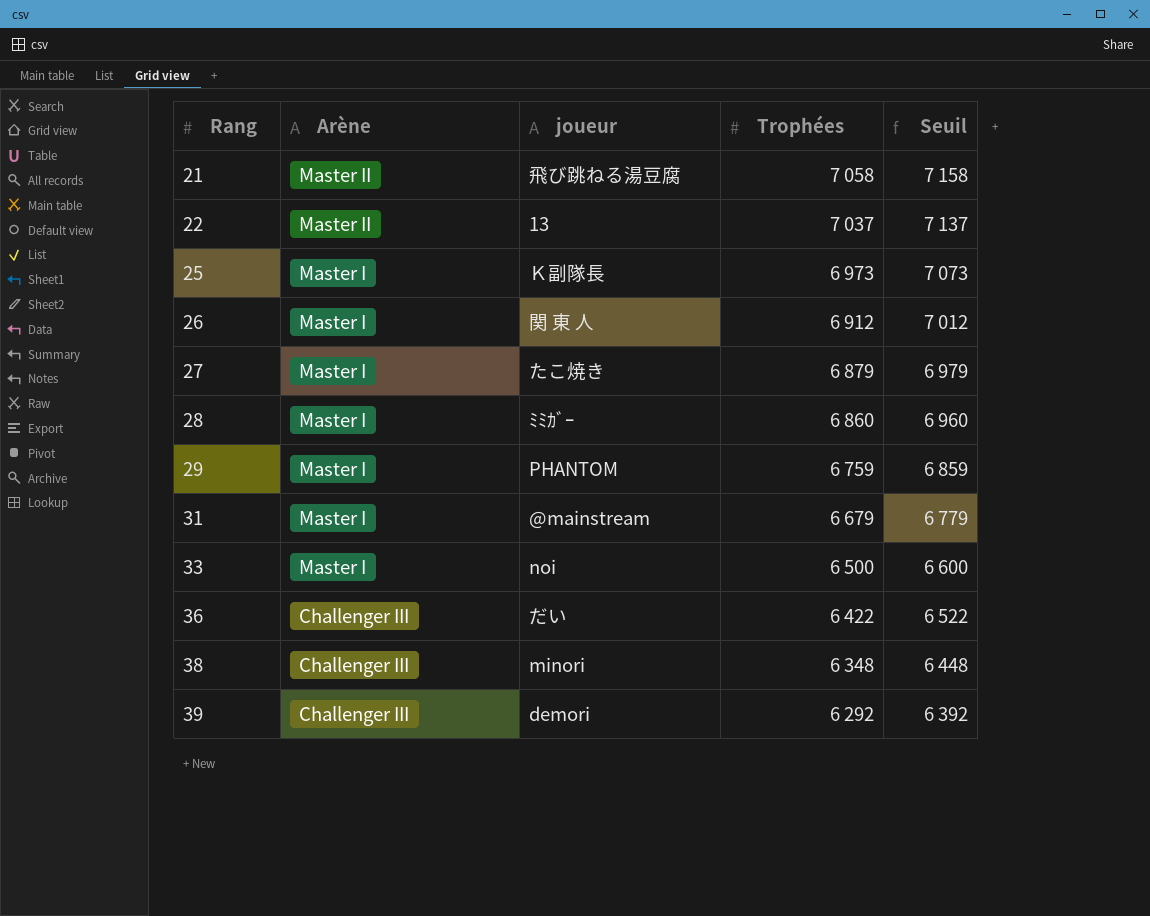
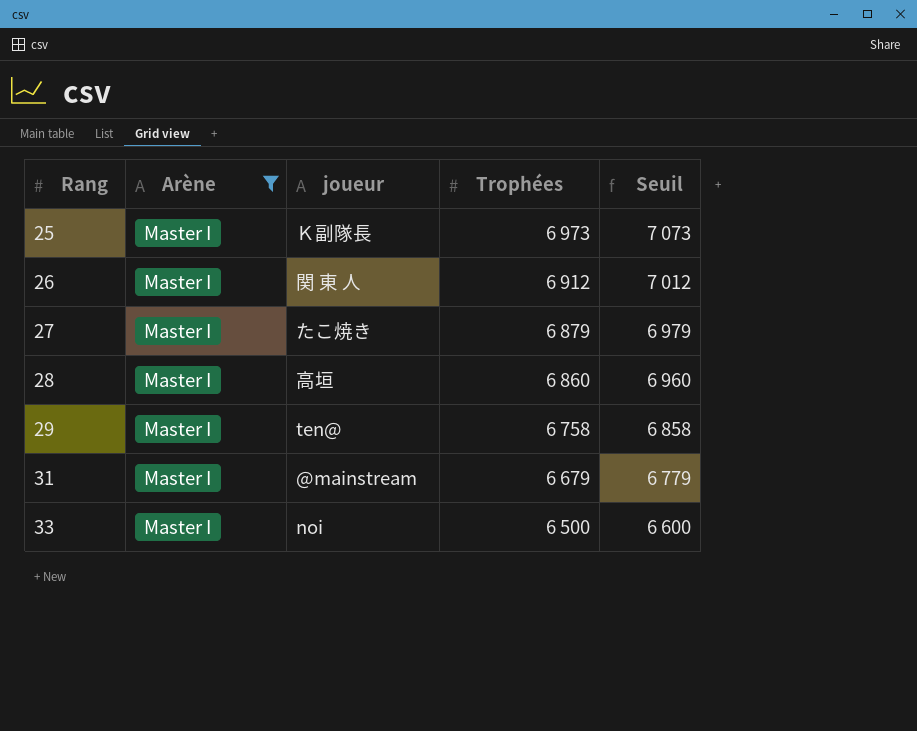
filter: none -> Arène = Master I
28 | joueur: ﾐﾐｶﾞｰ -> 高垣
29 | joueur: PHANTOM -> ten@
29 | Trophées: 6 759 -> 6 758
29 | Seuil: 6 859 -> 6 858

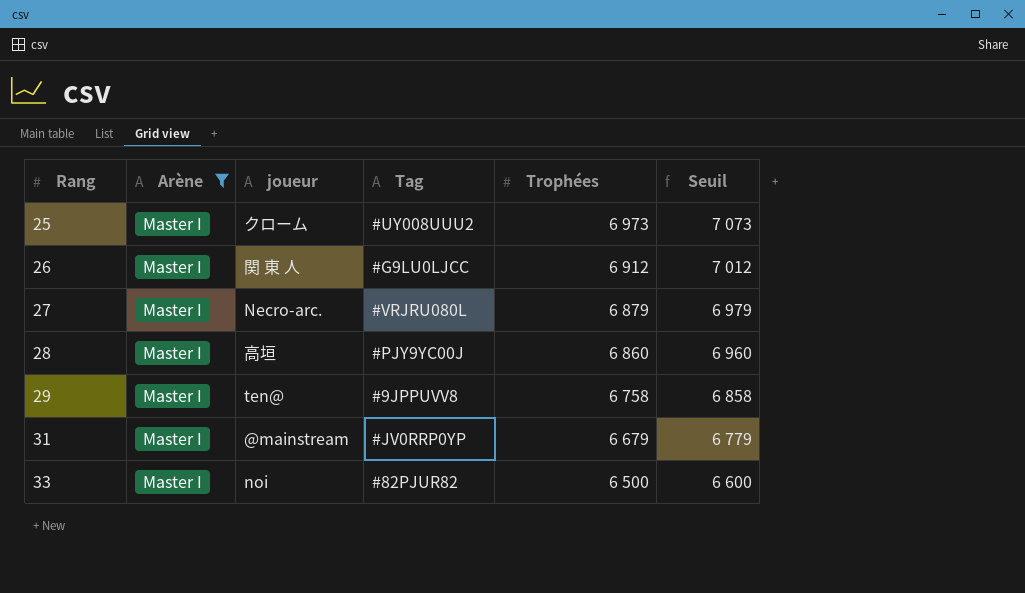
column Tag | position: none -> 4
25 | joueur: Ｋ副隊長 -> クローム
27 | joueur: たこ焼き -> Necro-arc.

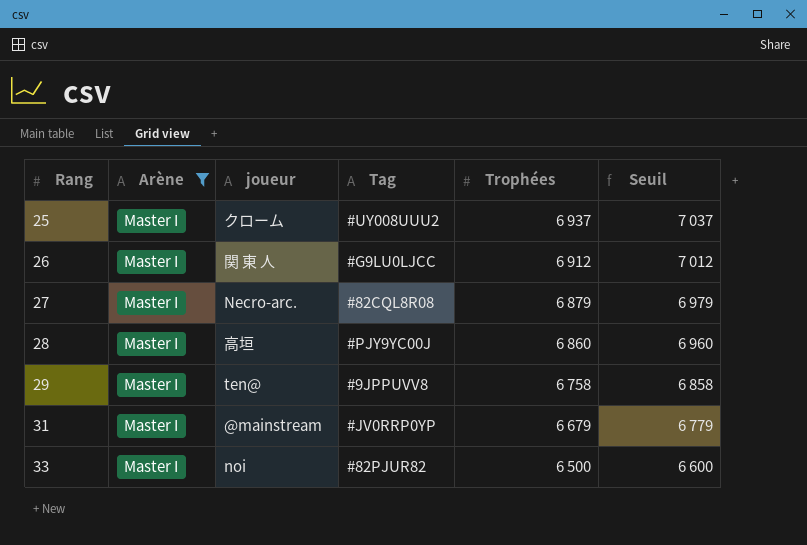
25 | Trophées: 6 973 -> 6 937
25 | Seuil: 7 073 -> 7 037
27 | Tag: #VRJRU080L -> #82CQL8R08

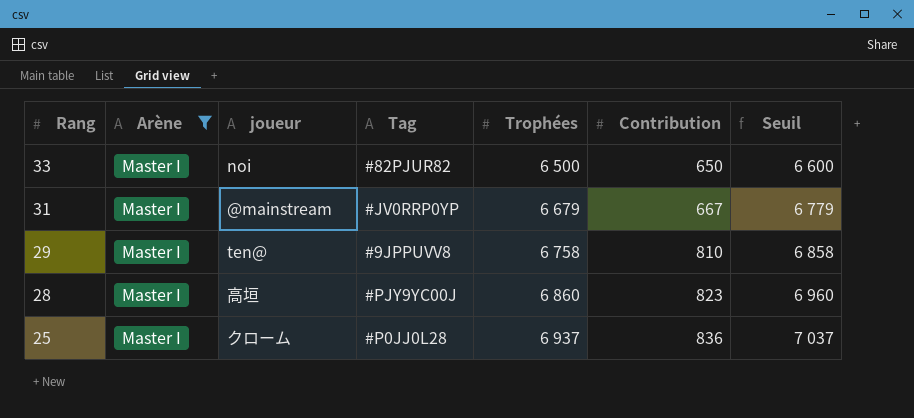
row order: Rang ascending -> Rang descending
column Contribution | position: none -> 6
row 26: Master I | 関 東 人 | #G9LU0LJCC | 6 912 | 7 012 -> none
row 27: Master I | Necro-arc. | #82CQL8R08 | 6 879 | 6 979 -> none
25 | Tag: #UY008UUU2 -> #P0JJ0L28

